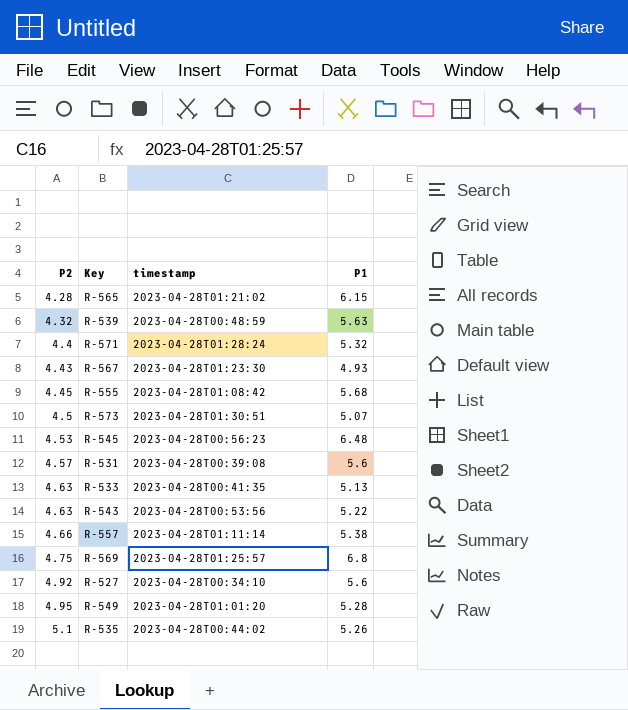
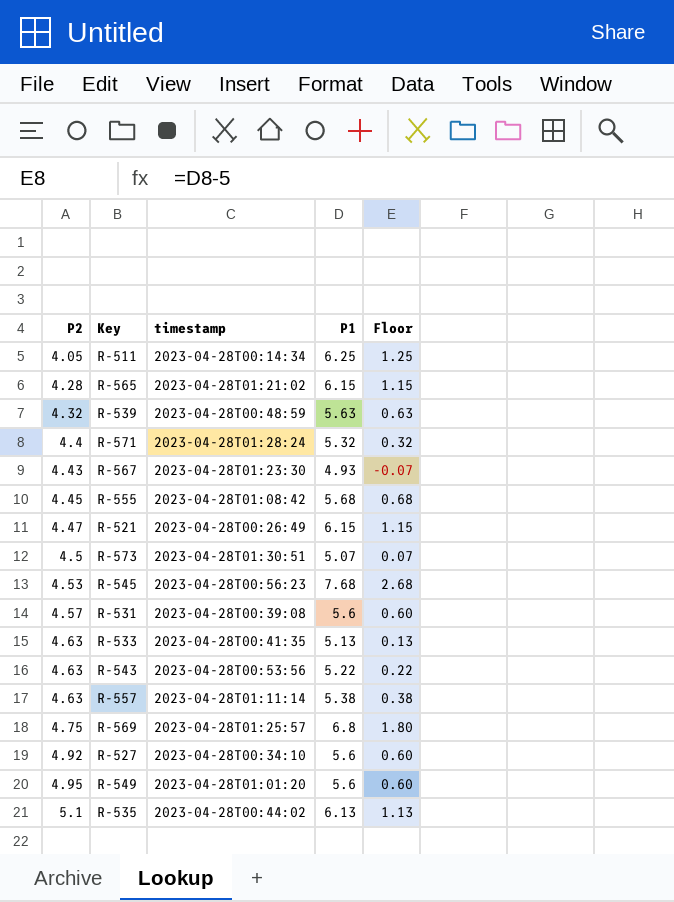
column Floor | formula: none -> [P1] - 5
row R-511: none -> 4.05 | 2023-04-28T00:14:34 | 6.25 | 1.25
row R-521: none -> 4.47 | 2023-04-28T00:26:49 | 6.15 | 1.15
R-545 | P1: 6.48 -> 7.68
R-557 | P2: 4.66 -> 4.63
R-549 | P1: 5.28 -> 5.6
R-535 | P1: 5.26 -> 6.13

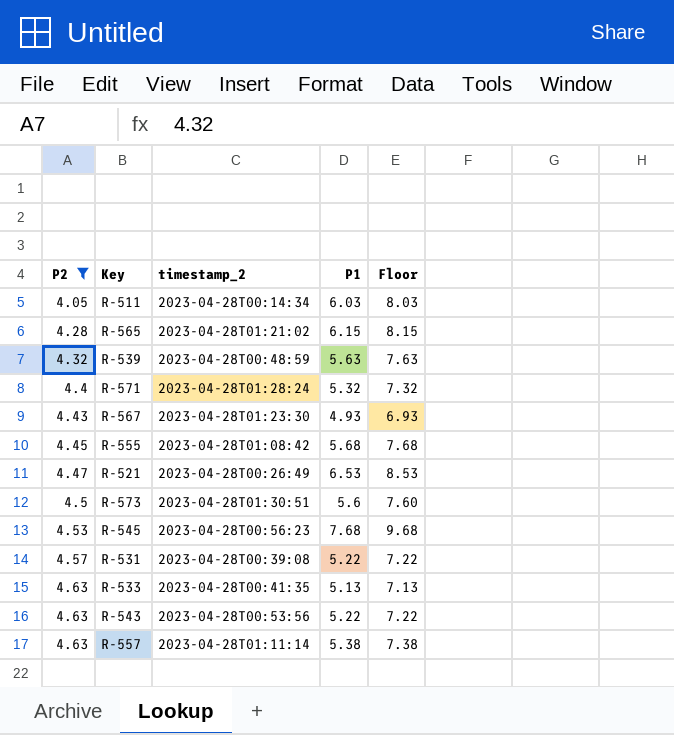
filter: none -> P2 <= 4.63
column name: timestamp -> timestamp_2
column Floor | formula: [P1] - 5 -> [P1] + 2
R-511 | P1: 6.25 -> 6.03
R-521 | P1: 6.15 -> 6.53
R-573 | P1: 5.07 -> 5.6
R-531 | P1: 5.6 -> 5.22

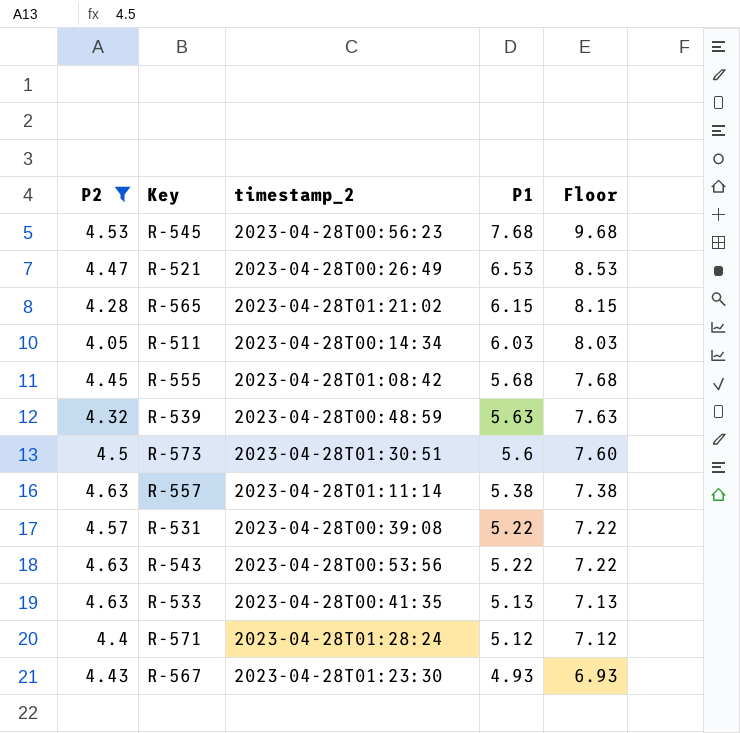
row order: P2 ascending -> P1 descending
R-571 | P1: 5.32 -> 5.12
R-571 | Floor: 7.32 -> 7.12

